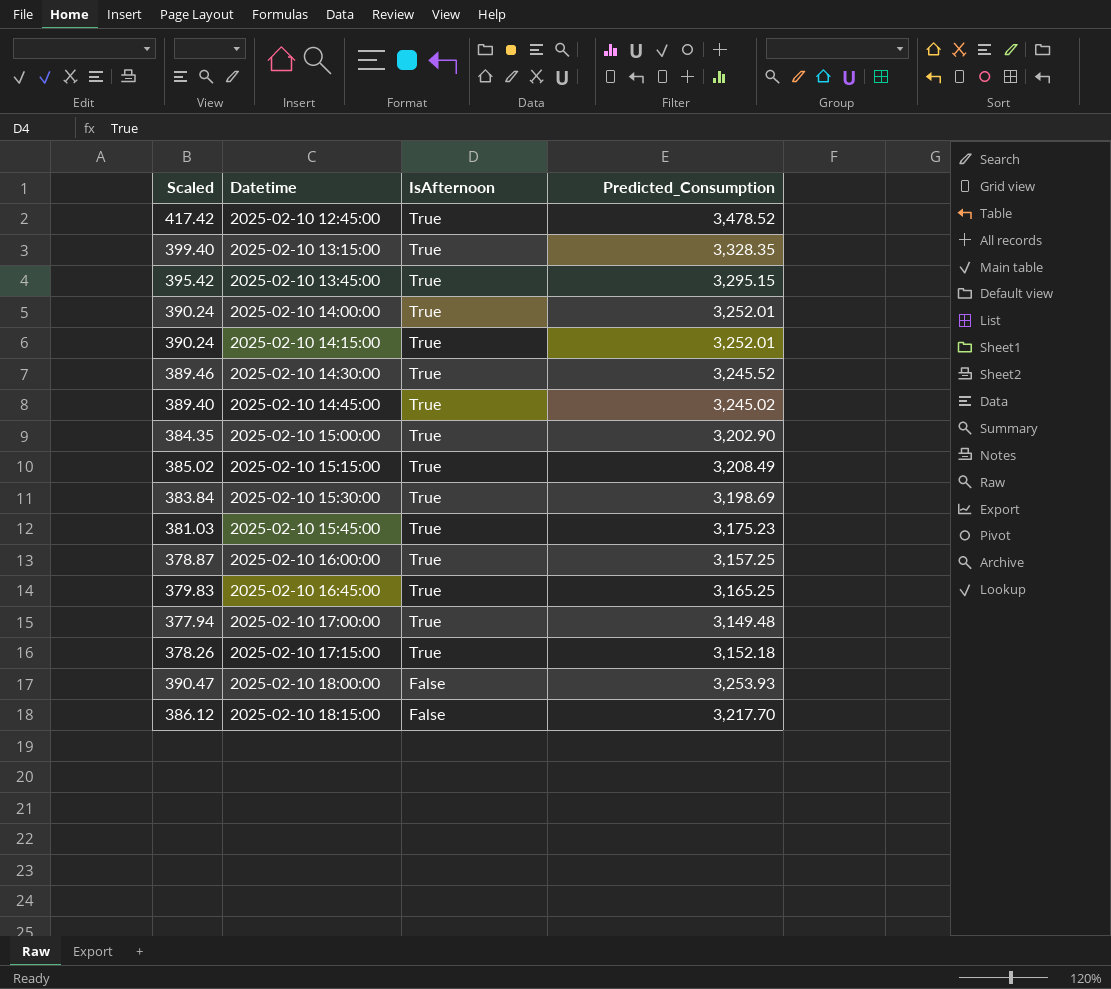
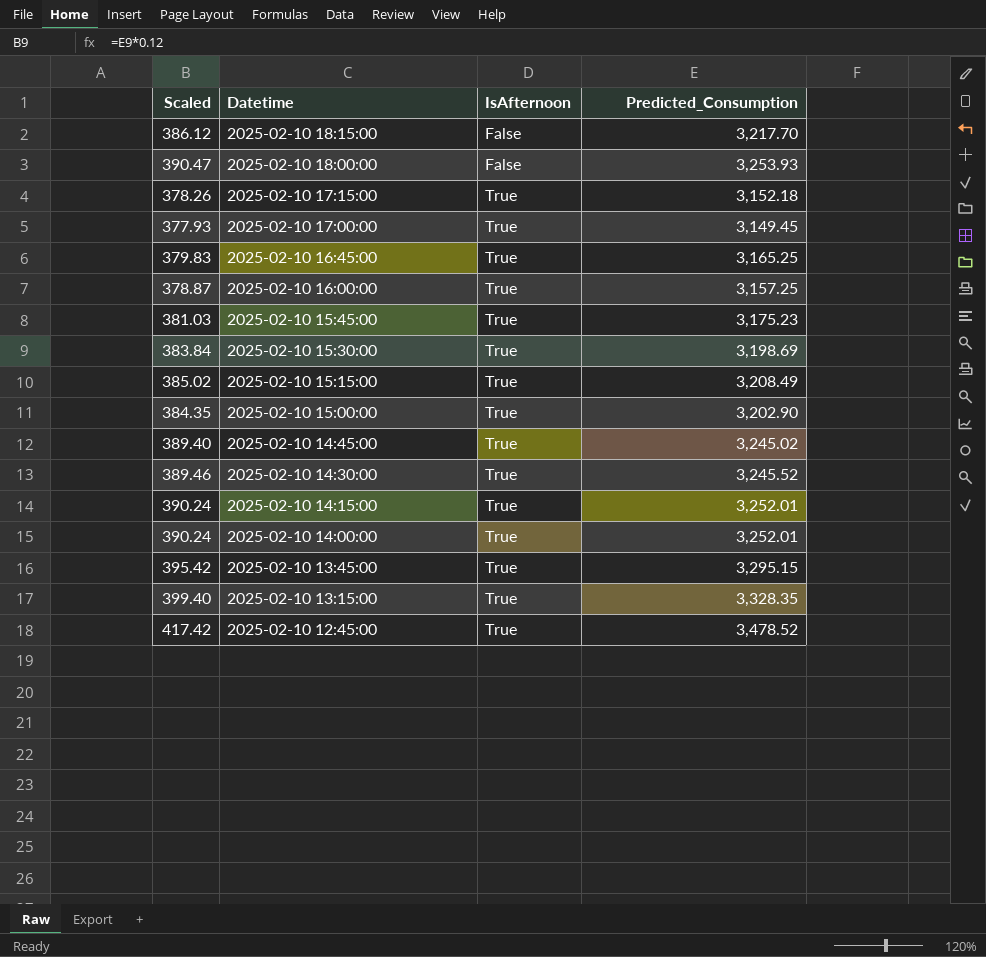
row order: Datetime ascending -> Datetime descending
2025-02-10 17:00:00 | Scaled: 377.94 -> 377.93
2025-02-10 17:00:00 | Predicted_Consumption: 3,149.48 -> 3,149.45

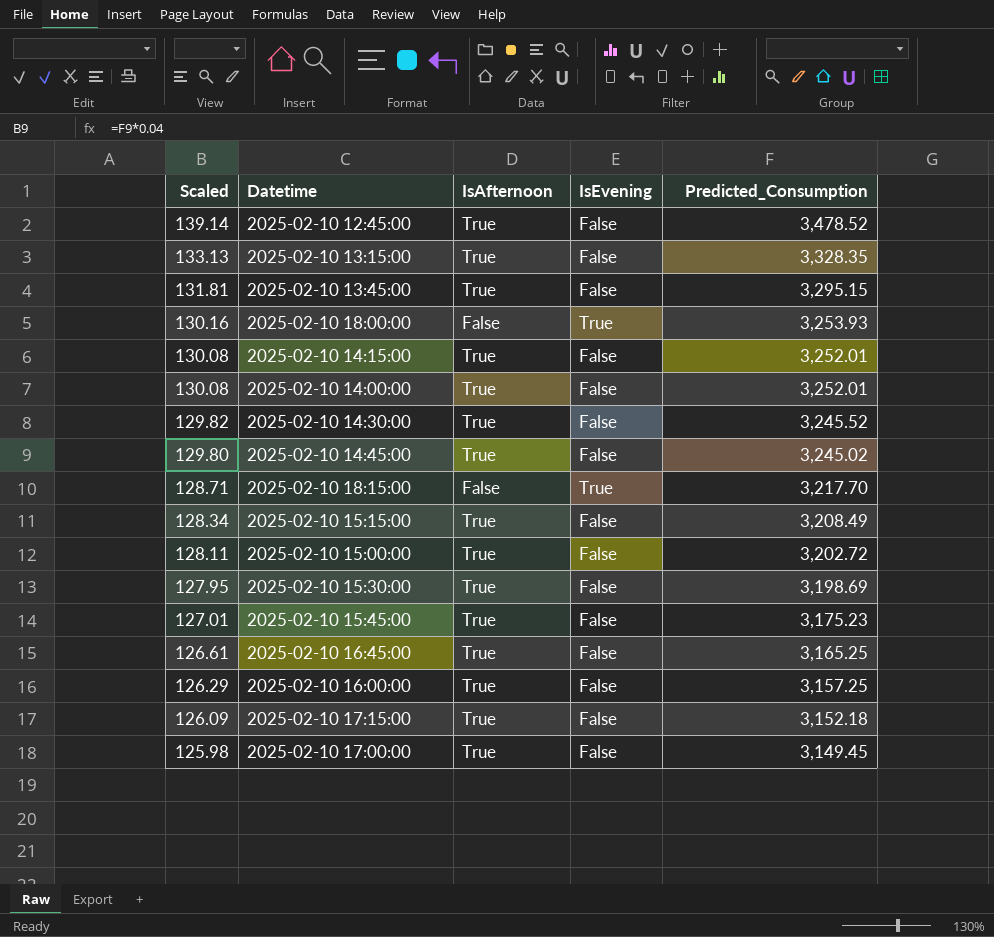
row order: Datetime descending -> Scaled descending
column Scaled | formula: [Predicted_Consumption] * 0.12 -> [Predicted_Consumption] * 0.04
column IsEvening | position: none -> 4
2025-02-10 15:00:00 | Predicted_Consumption: 3,202.90 -> 3,202.72

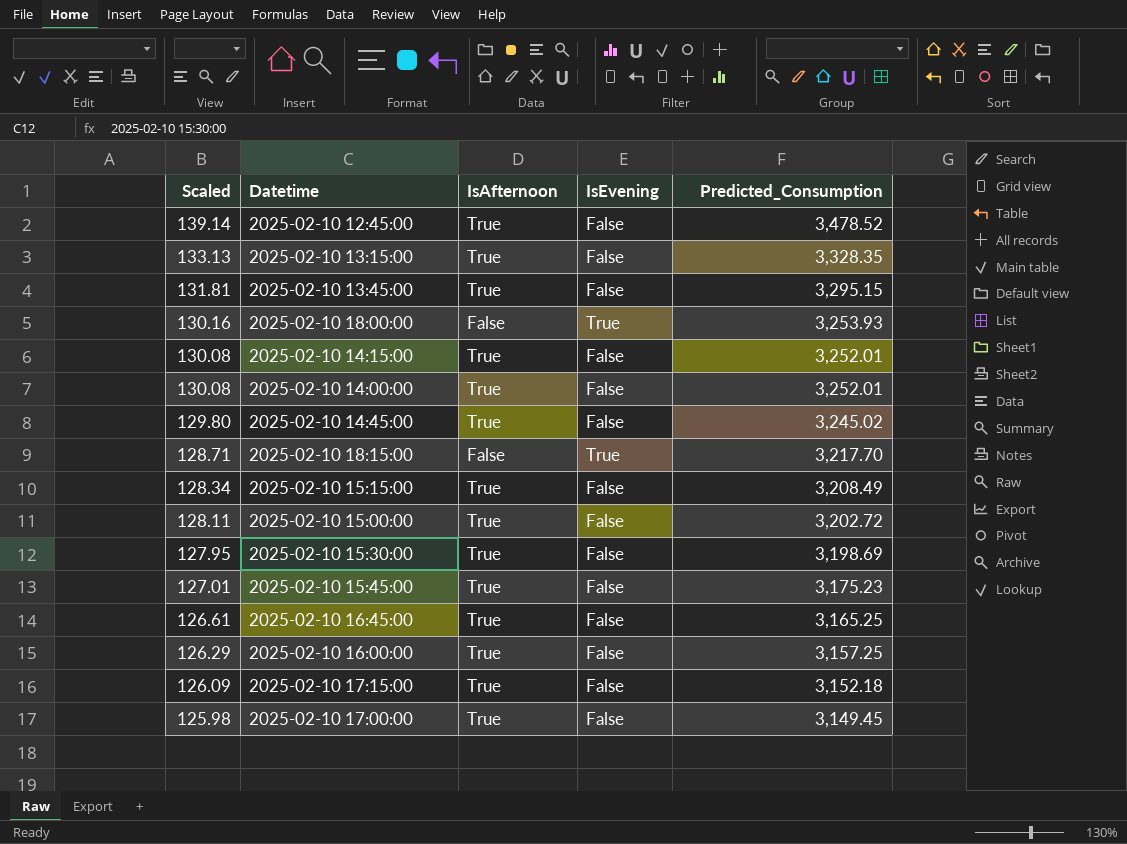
row 2025-02-10 14:30:00: 129.82 | True | False | 3,245.52 -> none

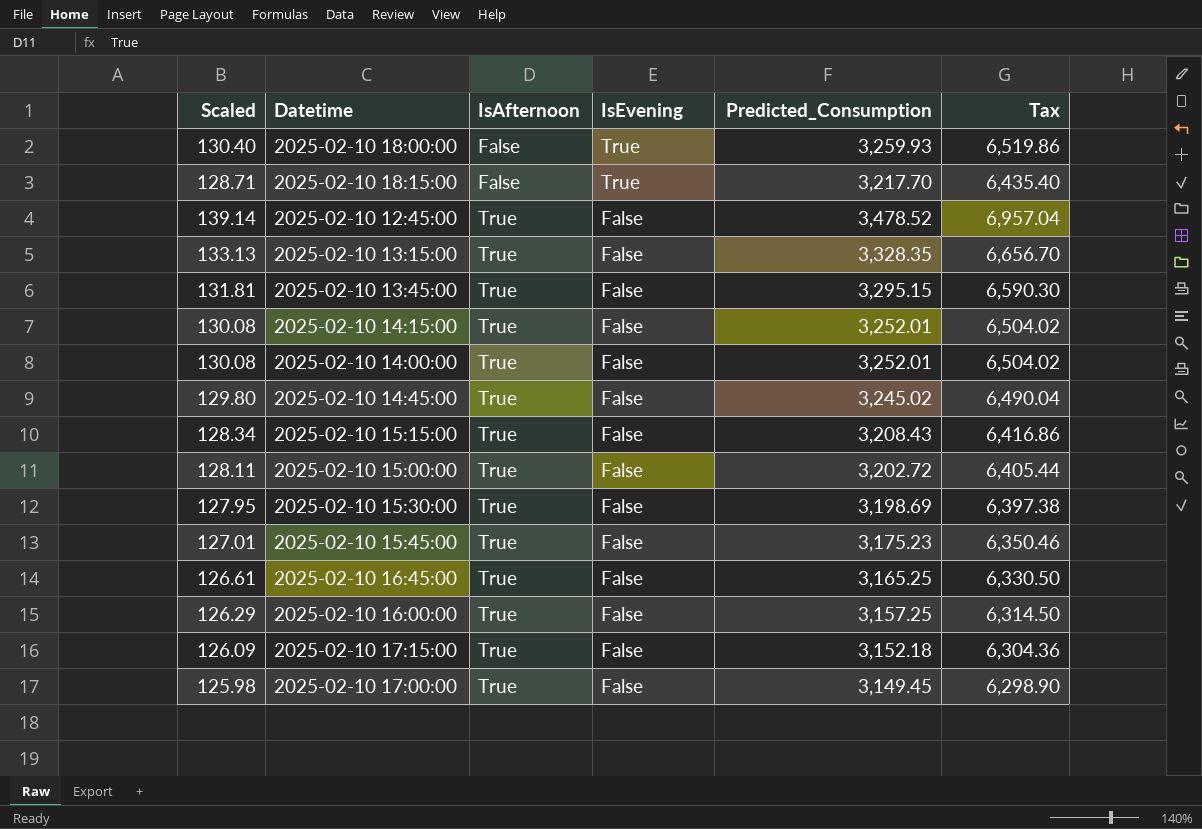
row order: Scaled descending -> IsAfternoon ascending
column Tax | formula: none -> [Predicted_Consumption] * 2
2025-02-10 18:00:00 | Scaled: 130.16 -> 130.40
2025-02-10 18:00:00 | Predicted_Consumption: 3,253.93 -> 3,259.93
2025-02-10 15:15:00 | Predicted_Consumption: 3,208.49 -> 3,208.43

